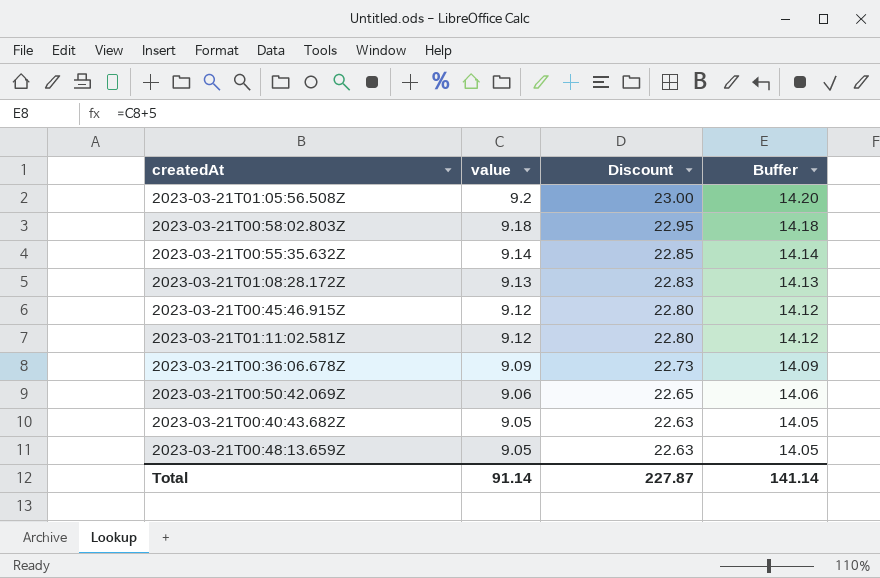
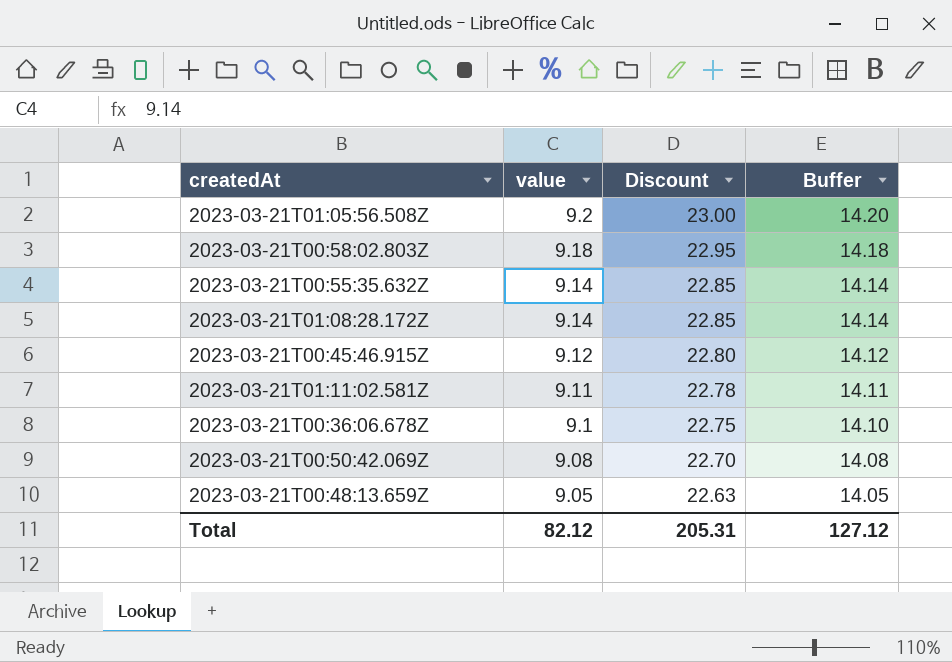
row 2023-03-21T00:40:43.682Z: 9.05 | 22.63 | 14.05 -> none
2023-03-21T01:08:28.172Z | value: 9.13 -> 9.14
2023-03-21T01:08:28.172Z | Discount: 22.83 -> 22.85
2023-03-21T01:08:28.172Z | Buffer: 14.13 -> 14.14
2023-03-21T01:11:02.581Z | value: 9.12 -> 9.11
2023-03-21T01:11:02.581Z | Discount: 22.80 -> 22.78
2023-03-21T01:11:02.581Z | Buffer: 14.12 -> 14.11
2023-03-21T00:36:06.678Z | value: 9.09 -> 9.1
2023-03-21T00:36:06.678Z | Discount: 22.73 -> 22.75
2023-03-21T00:36:06.678Z | Buffer: 14.09 -> 14.10
2023-03-21T00:50:42.069Z | value: 9.06 -> 9.08
2023-03-21T00:50:42.069Z | Discount: 22.65 -> 22.70
2023-03-21T00:50:42.069Z | Buffer: 14.06 -> 14.08
Total | value: 91.14 -> 82.12
Total | Discount: 227.87 -> 205.31
Total | Buffer: 141.14 -> 127.12

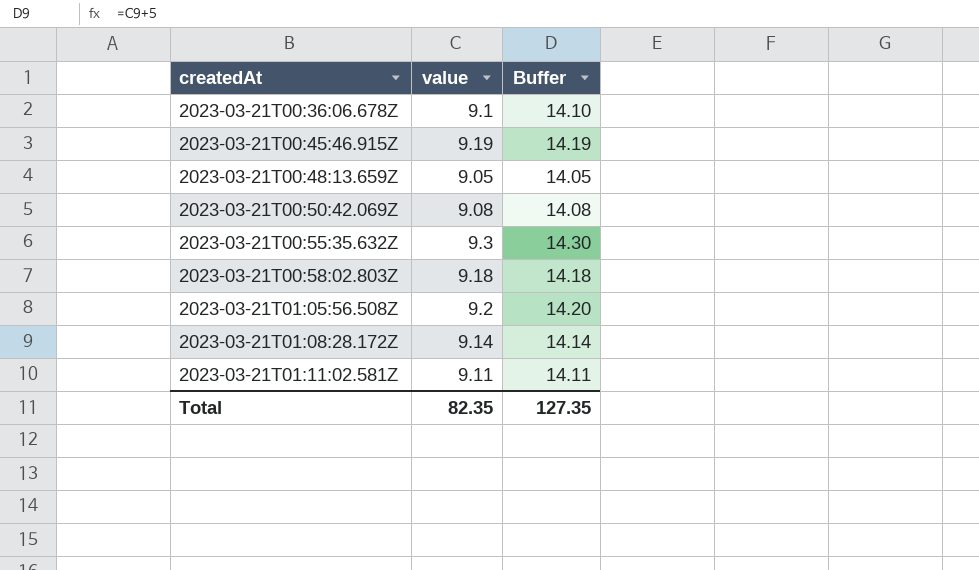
row order: value descending -> createdAt ascending
column Discount | formula: [value] * 2.5 -> none
2023-03-21T00:45:46.915Z | value: 9.12 -> 9.19
2023-03-21T00:45:46.915Z | Buffer: 14.12 -> 14.19
2023-03-21T00:55:35.632Z | value: 9.14 -> 9.3
2023-03-21T00:55:35.632Z | Buffer: 14.14 -> 14.30
Total | value: 82.12 -> 82.35
Total | Buffer: 127.12 -> 127.35

